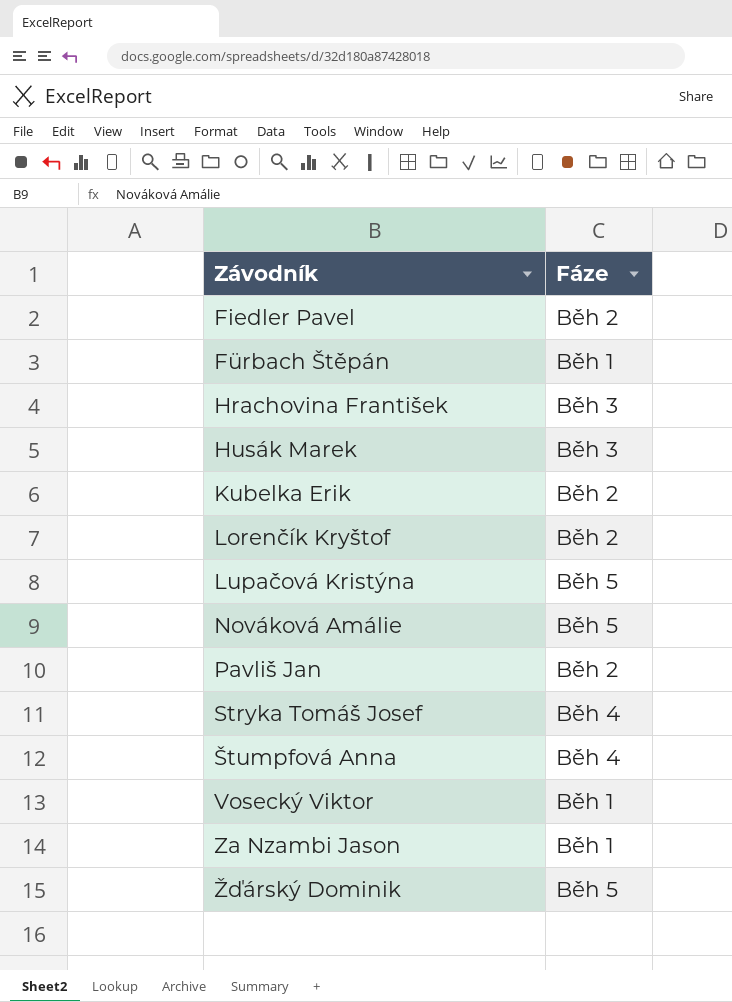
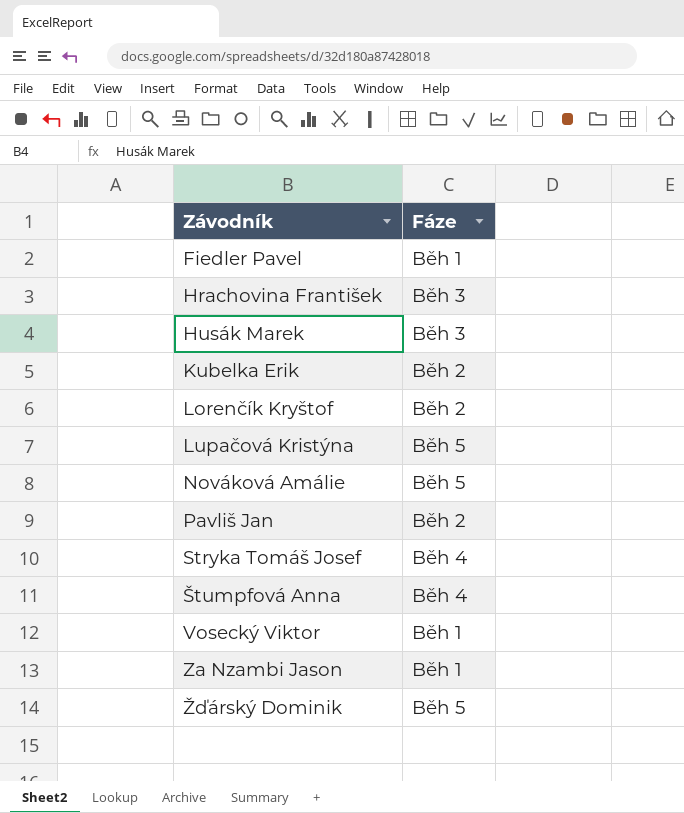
row Fürbach Štěpán: Běh 1 -> none
Fiedler Pavel | Fáze: Běh 2 -> Běh 1

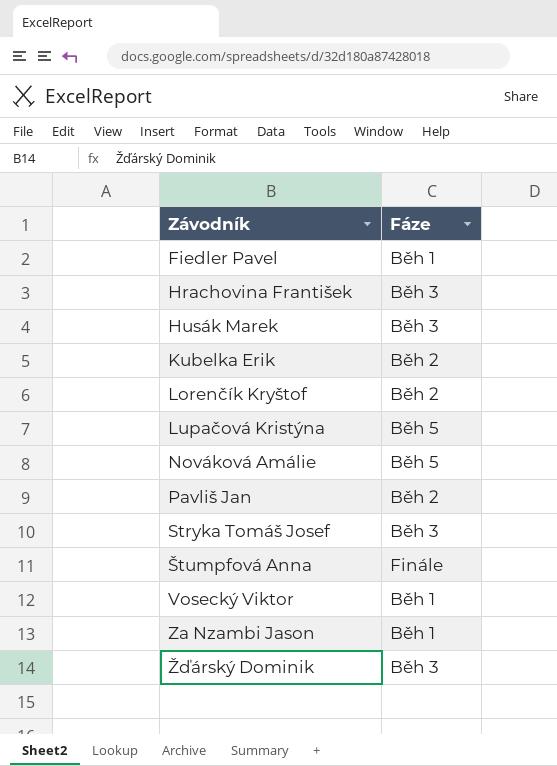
Stryka Tomáš Josef | Fáze: Běh 4 -> Běh 3
Štumpfová Anna | Fáze: Běh 4 -> Finále
Žďárský Dominik | Fáze: Běh 5 -> Běh 3

